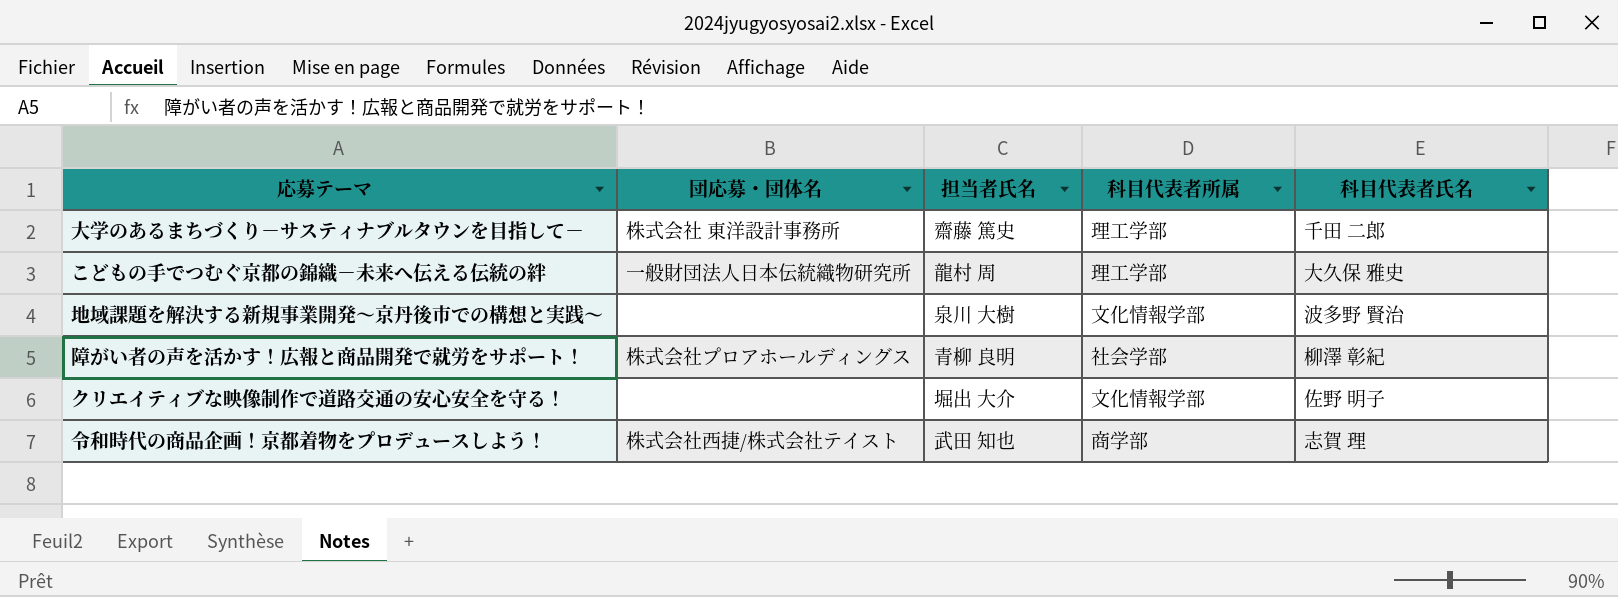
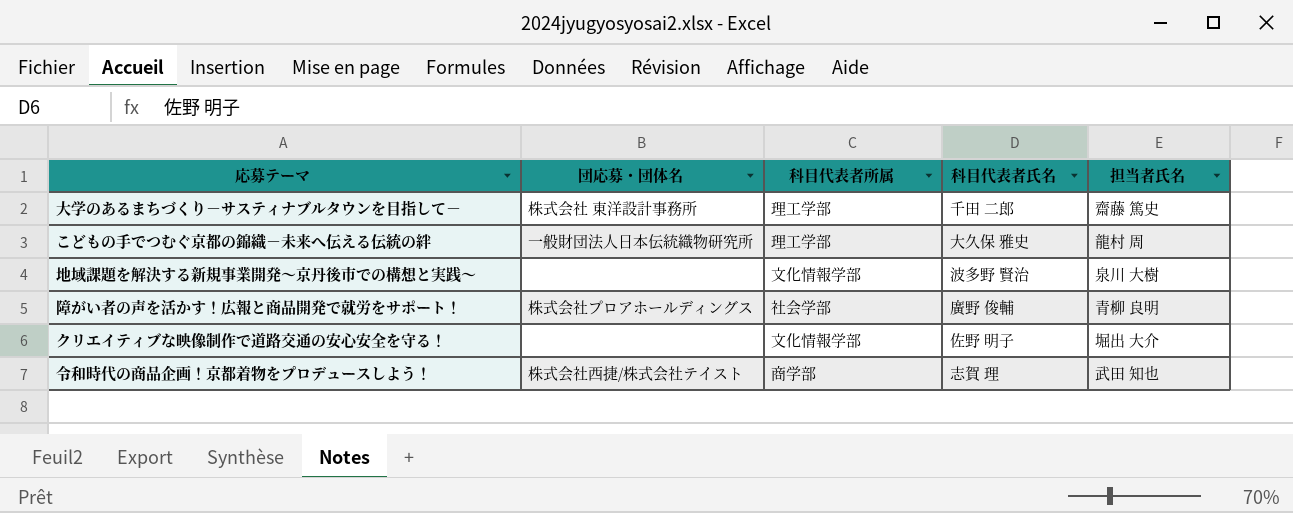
column 担当者氏名 | position: 3 -> 5
障がい者の声を活かす！広報と商品開発で就労をサポート！ | 科目代表者氏名: 柳澤 彰紀 -> 廣野 俊輔

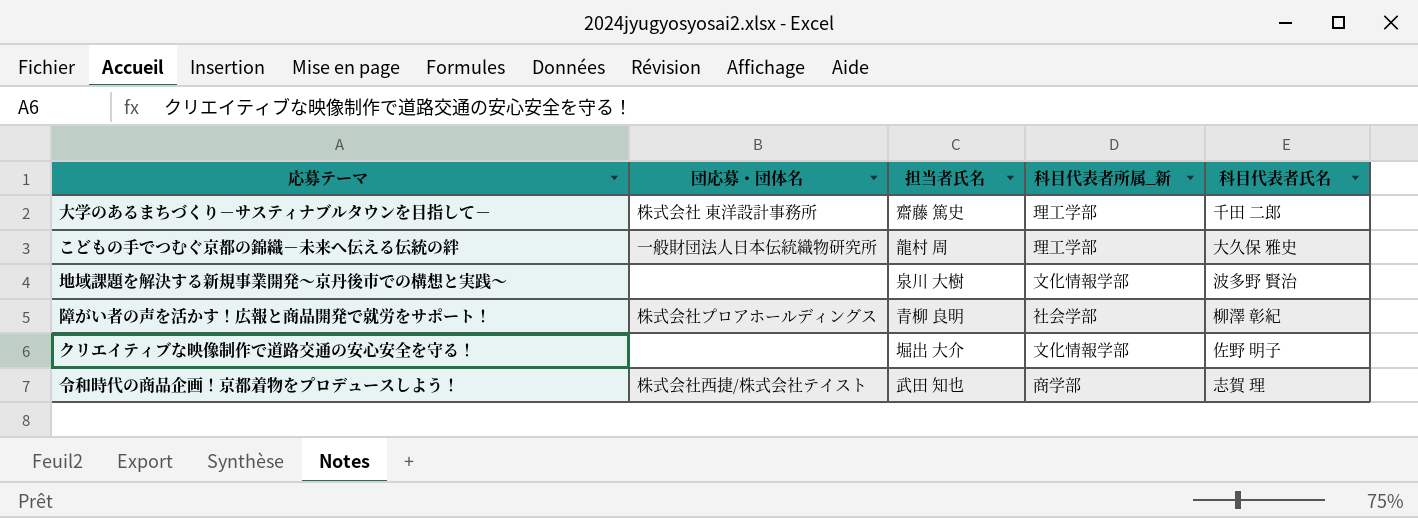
column 担当者氏名 | position: 5 -> 3
column name: 科目代表者所属 -> 科目代表者所属_新
障がい者の声を活かす！広報と商品開発で就労をサポート！ | 科目代表者氏名: 廣野 俊輔 -> 柳澤 彰紀

